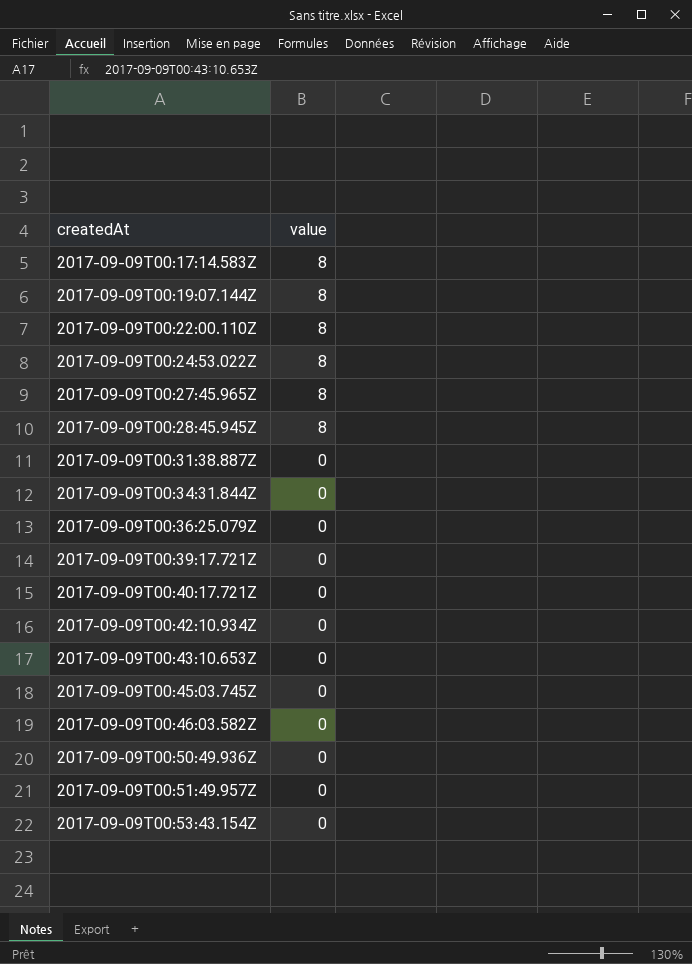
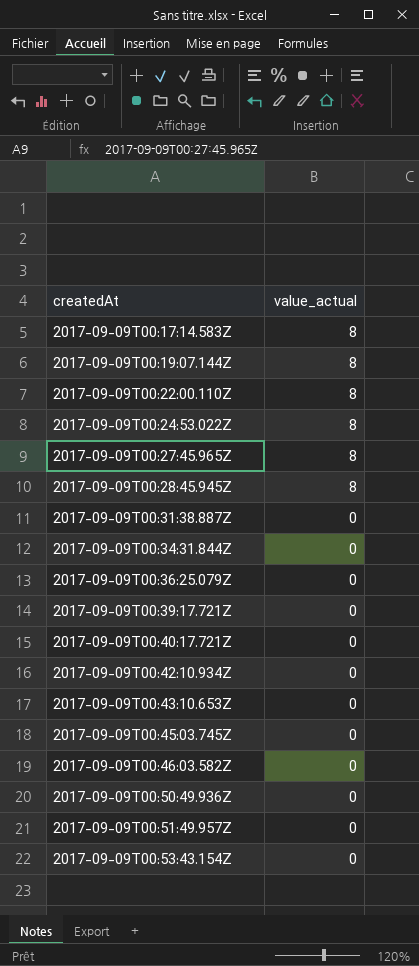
column name: value -> value_actual

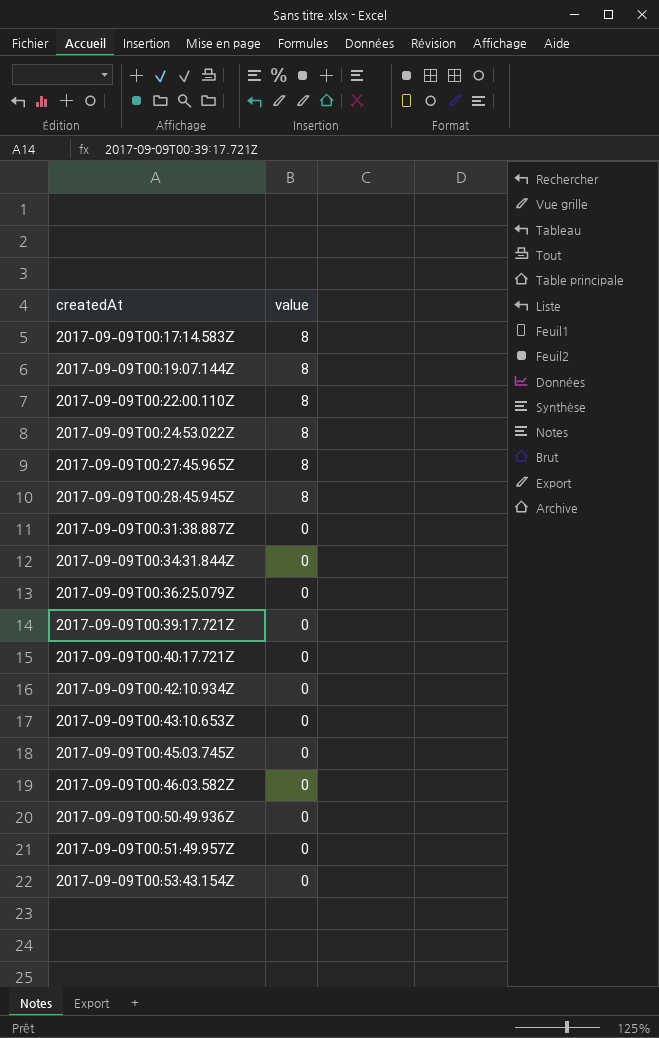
column name: value_actual -> value

